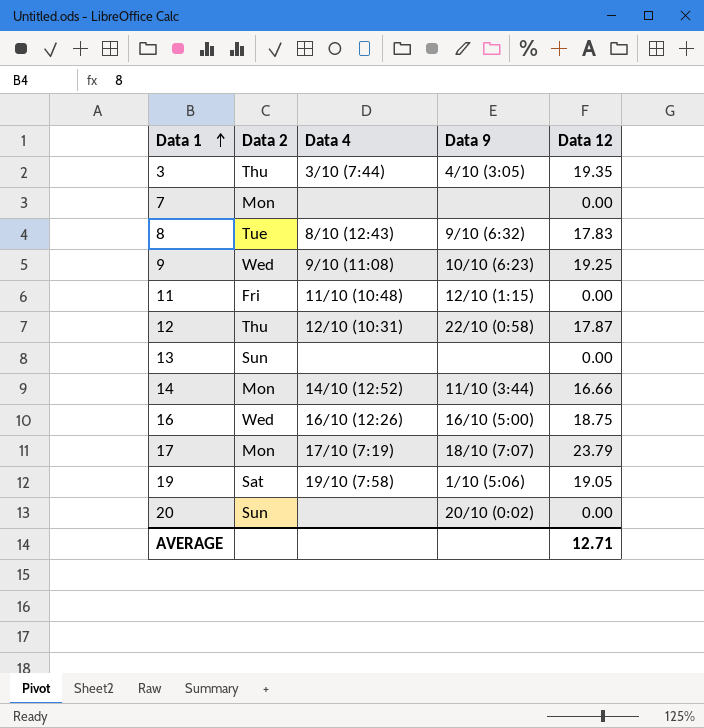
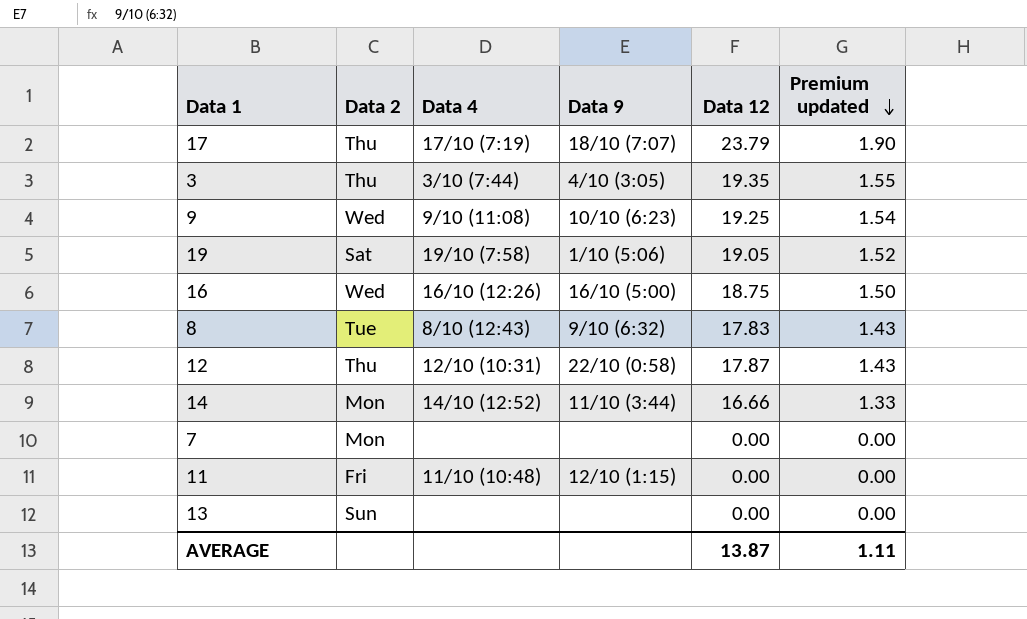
row order: Data 1 ascending -> Premium updated descending
column Premium updated | formula: none -> [Data 12] * 0.08
row 20: Sun | none | 20/10 (0:02) | 0.00 -> none
17 | Data 2: Mon -> Thu
AVERAGE | Data 12: 12.71 -> 13.87

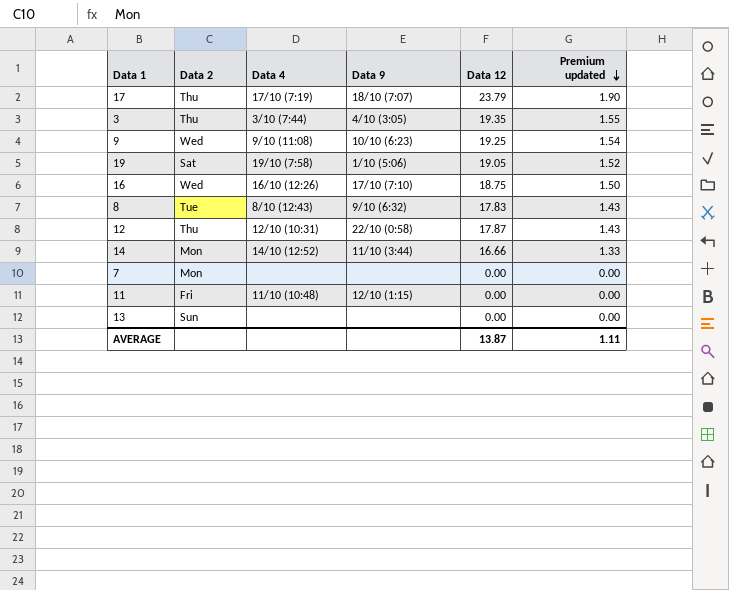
16 | Data 9: 16/10 (5:00) -> 17/10 (7:10)

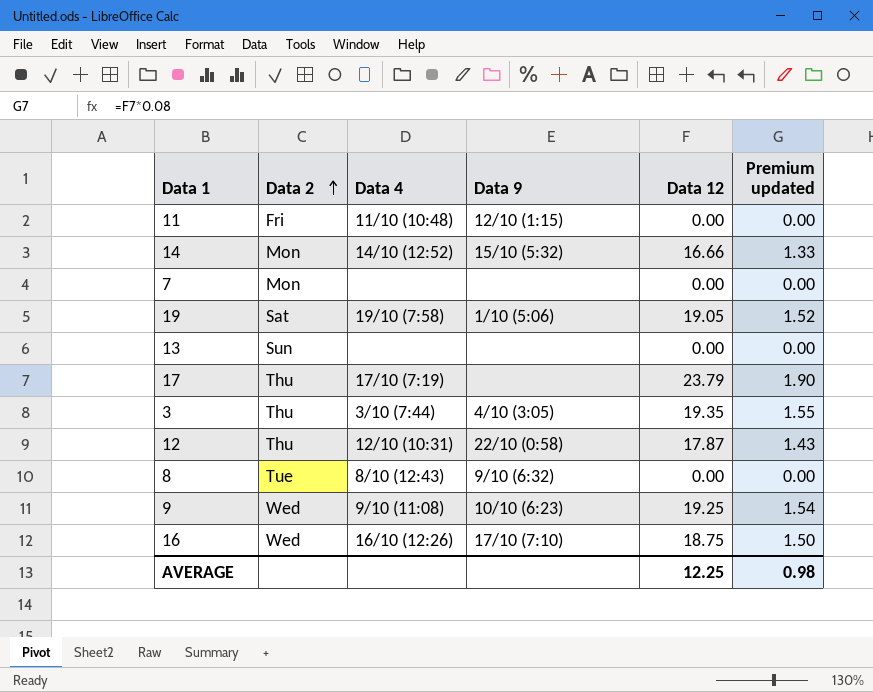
row order: Premium updated descending -> Data 2 ascending
14 | Data 9: 11/10 (3:44) -> 15/10 (5:32)
17 | Data 9: 18/10 (7:07) -> none
8 | Data 12: 17.83 -> 0.00
8 | Premium updated: 1.43 -> 0.00
AVERAGE | Data 12: 13.87 -> 12.25
AVERAGE | Premium updated: 1.11 -> 0.98

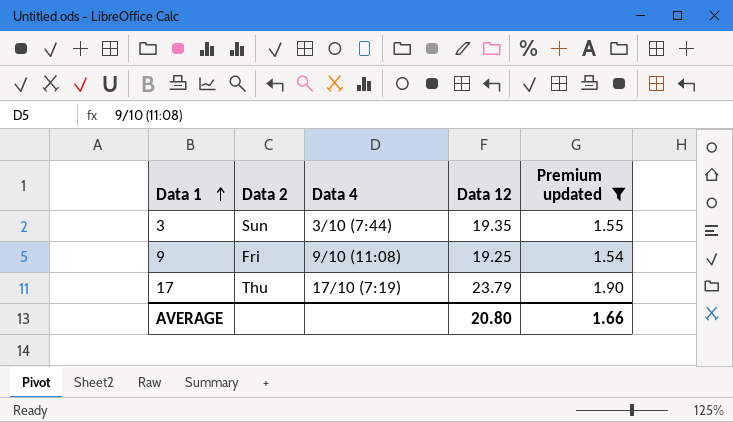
filter: none -> Premium updated >= 1.54
row order: Data 2 ascending -> Data 1 ascending
column Data 9 | position: 4 -> none
3 | Data 2: Thu -> Sun
9 | Data 2: Wed -> Fri
AVERAGE | Data 12: 12.25 -> 20.80
AVERAGE | Premium updated: 0.98 -> 1.66

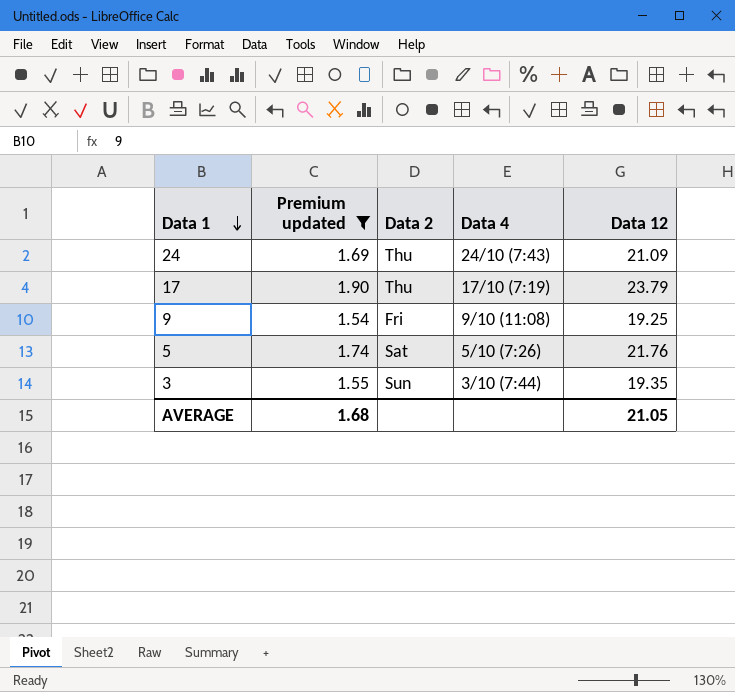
row order: Data 1 ascending -> Data 1 descending
column Premium updated | position: 5 -> 2
row 24: none -> 1.69 | Thu | 24/10 (7:43) | 21.09
row 5: none -> 1.74 | Sat | 5/10 (7:26) | 21.76
AVERAGE | Premium updated: 1.66 -> 1.68
AVERAGE | Data 12: 20.80 -> 21.05

